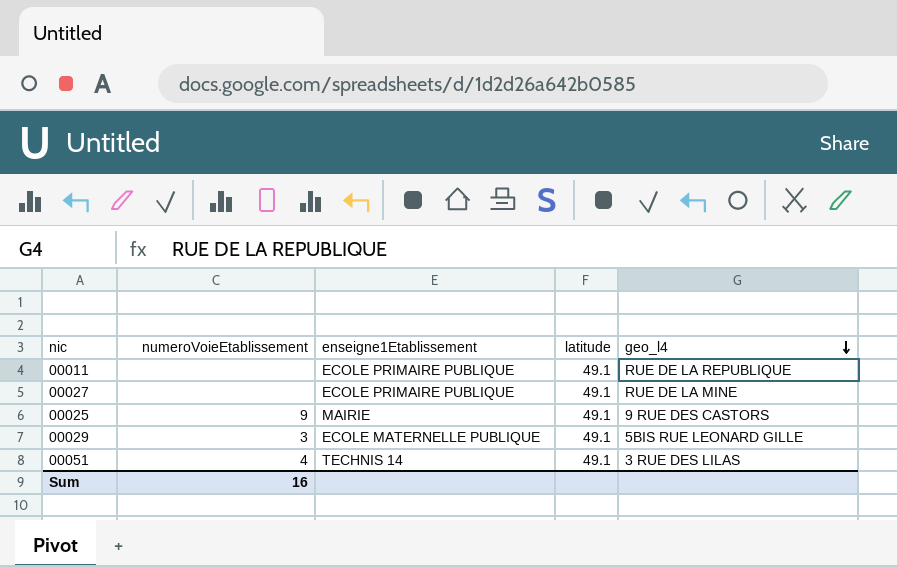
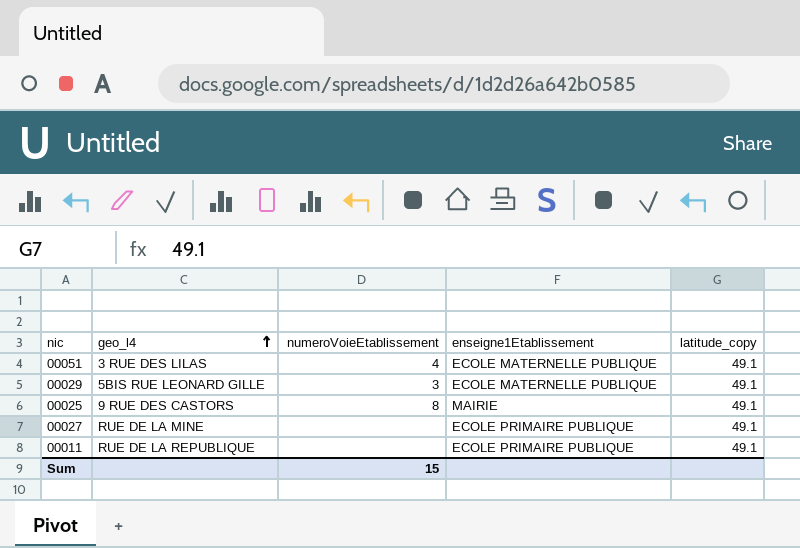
row order: geo_l4 descending -> geo_l4 ascending
column geo_l4 | position: 5 -> 2
column name: latitude -> latitude_copy
00051 | enseigne1Etablissement: TECHNIS 14 -> ECOLE MATERNELLE PUBLIQUE
00025 | numeroVoieEtablissement: 9 -> 8
Sum | numeroVoieEtablissement: 16 -> 15

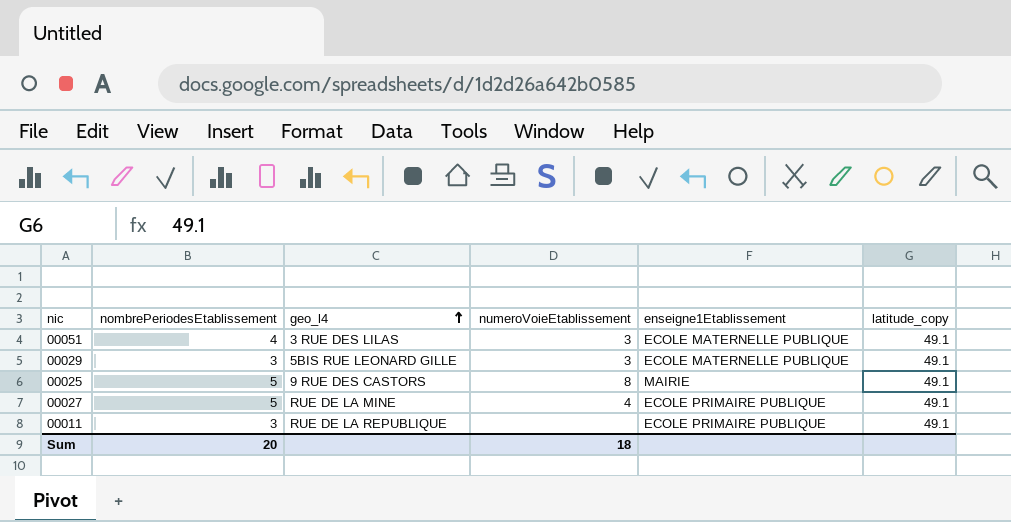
column nombrePeriodesEtablissement | position: none -> 2
00051 | numeroVoieEtablissement: 4 -> 3
00027 | numeroVoieEtablissement: none -> 4
Sum | numeroVoieEtablissement: 15 -> 18

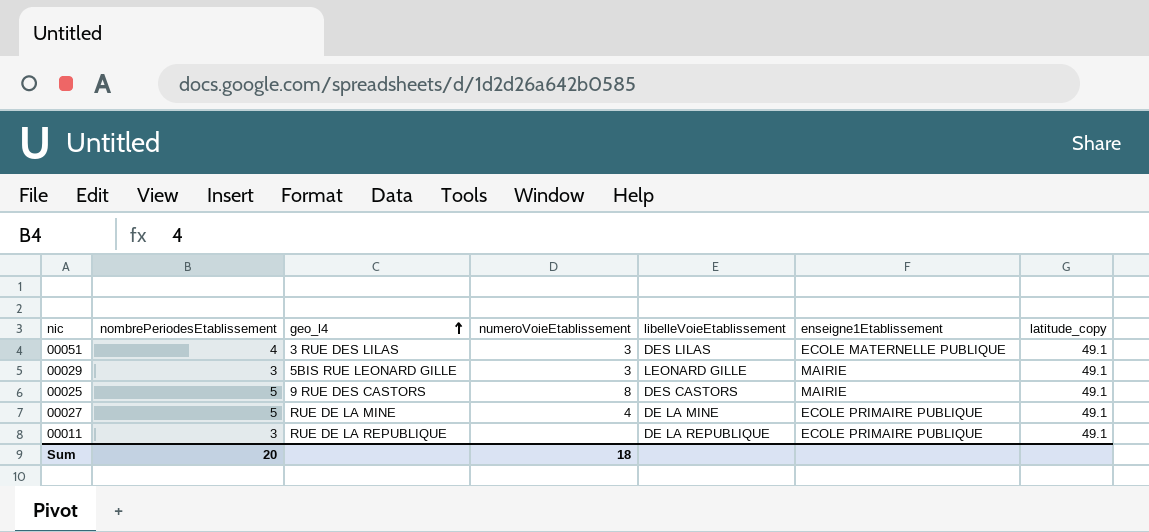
column libelleVoieEtablissement | position: none -> 5
00029 | enseigne1Etablissement: ECOLE MATERNELLE PUBLIQUE -> MAIRIE

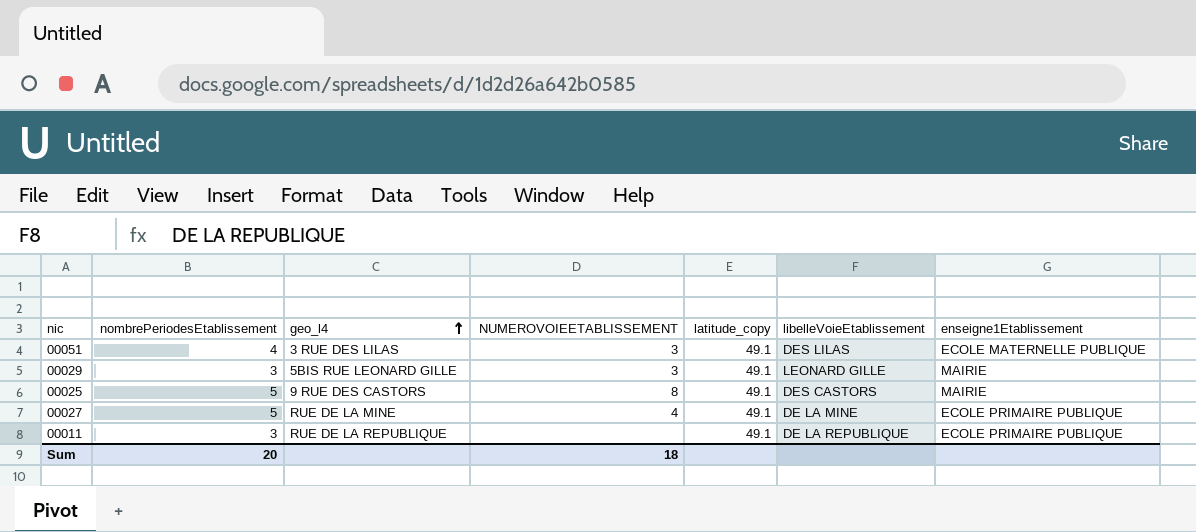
column name: numeroVoieEtablissement -> NUMEROVOIEETABLISSEMENT
column latitude_copy | position: 7 -> 5

